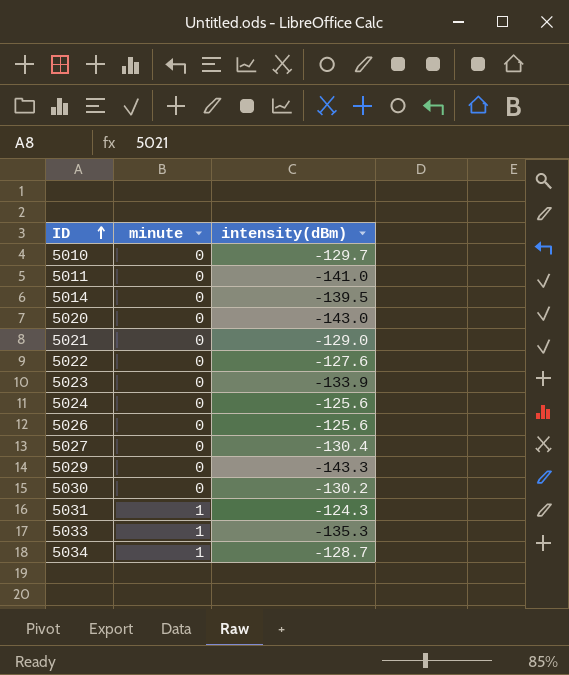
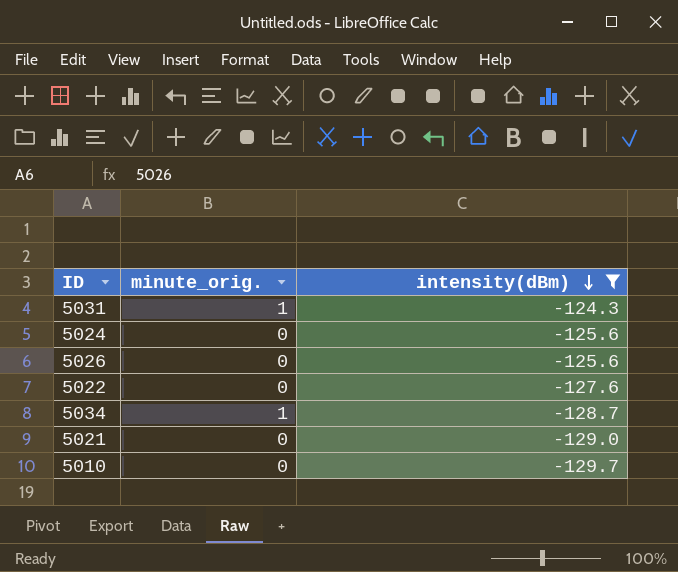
filter: none -> intensity(dBm) >= -129.7
row order: ID ascending -> intensity(dBm) descending
column name: minute -> minute_orig.

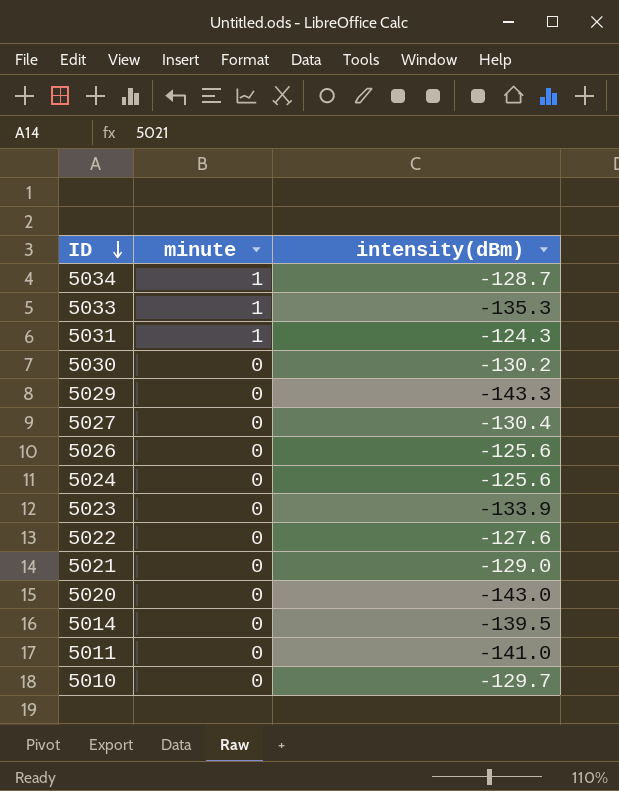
filter: intensity(dBm) >= -129.7 -> none
row order: intensity(dBm) descending -> ID descending
column name: minute_orig. -> minute

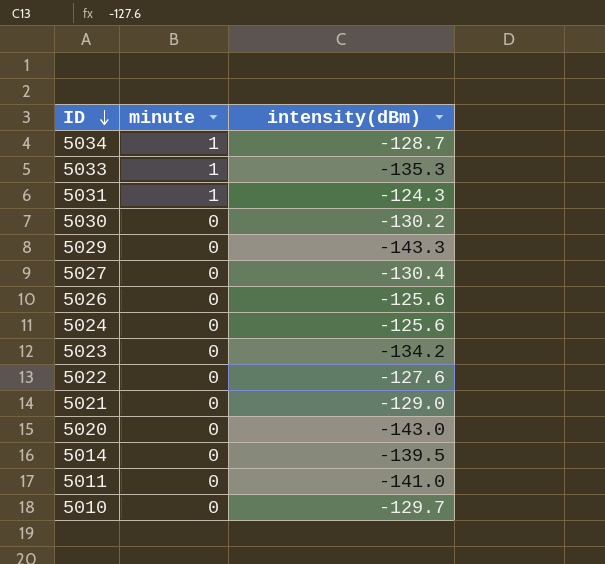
5023 | intensity(dBm): -133.9 -> -134.2

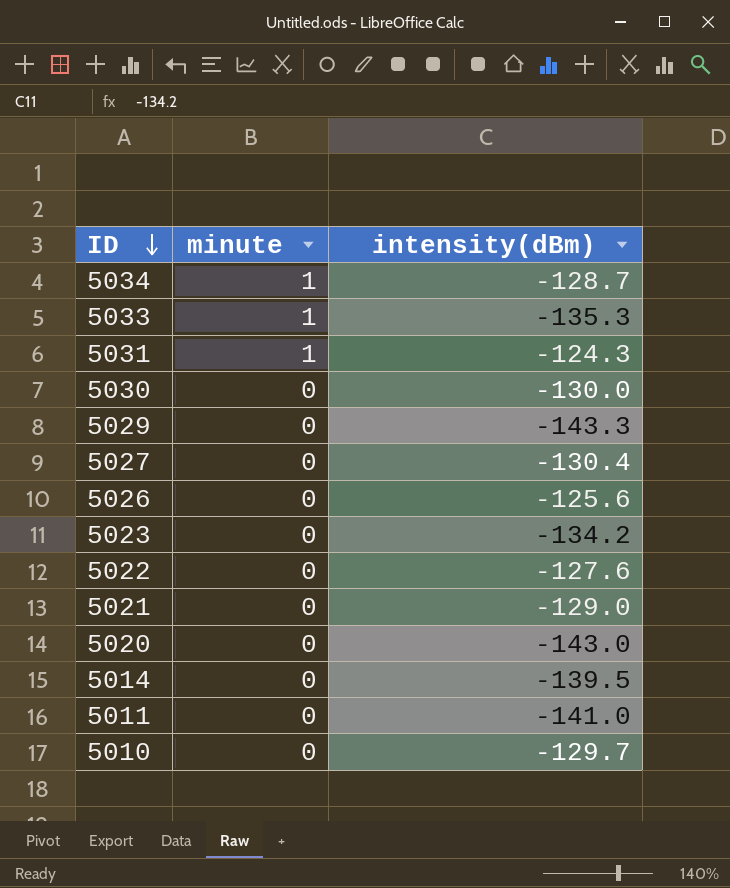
row 5024: 0 | -125.6 -> none
5030 | intensity(dBm): -130.2 -> -130.0

